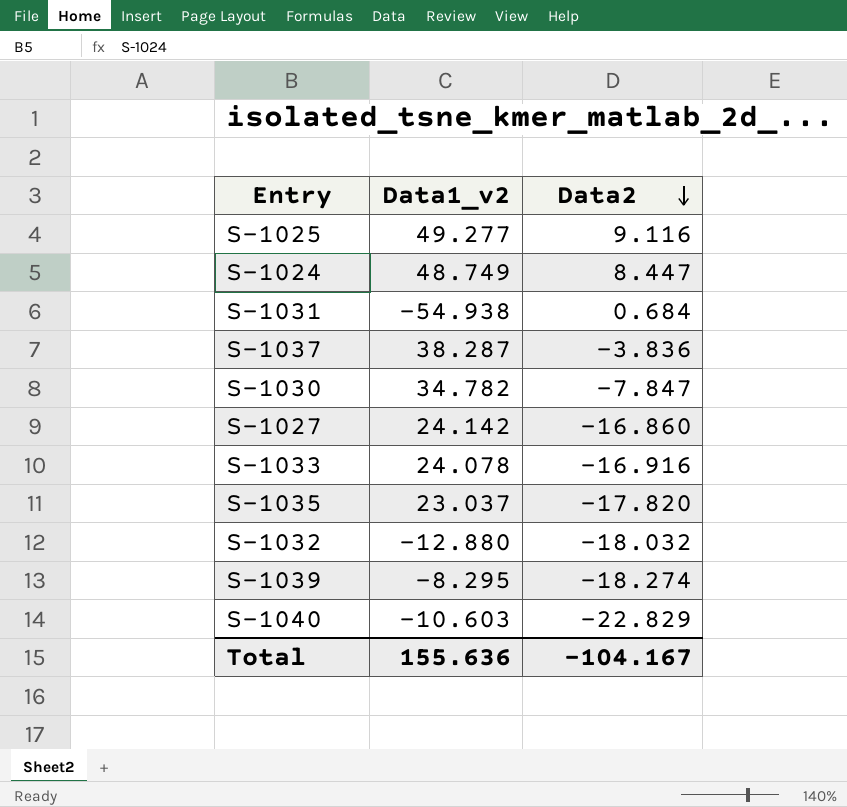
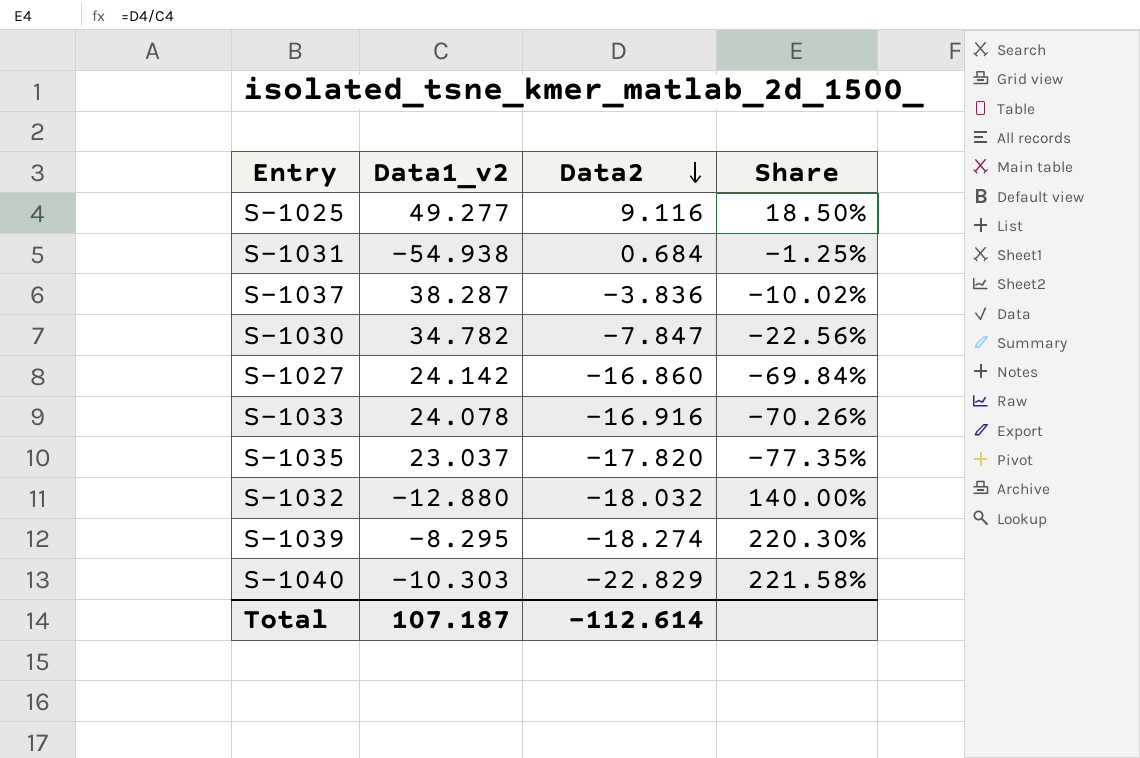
column Share | formula: none -> [Data2] / [Data1_v2]
row S-1024: 48.749 | 8.447 -> none
S-1040 | Data1_v2: -10.603 -> -10.303
Total | Data1_v2: 155.636 -> 107.187
Total | Data2: -104.167 -> -112.614

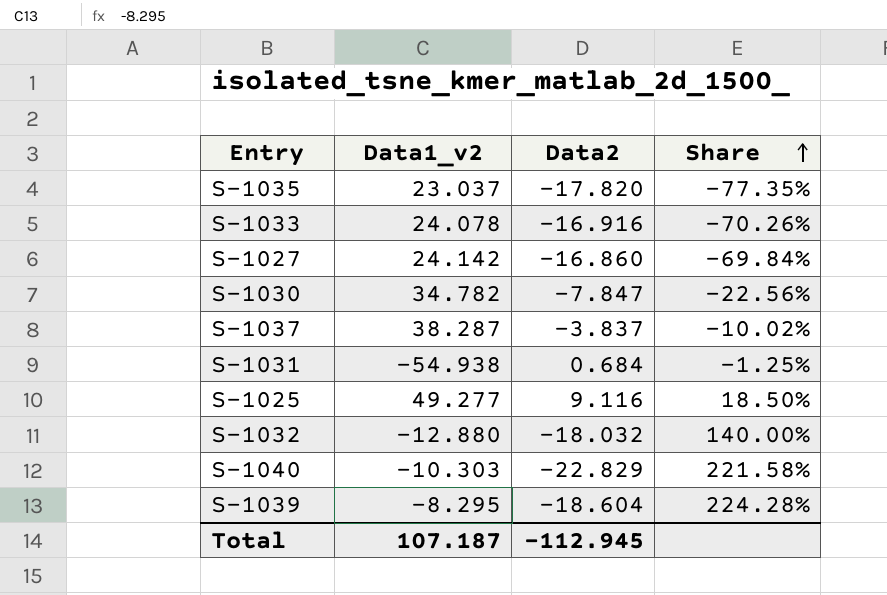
row order: Data2 descending -> Share ascending
S-1037 | Data2: -3.836 -> -3.837
S-1039 | Data2: -18.274 -> -18.604
S-1039 | Share: 220.30% -> 224.28%
Total | Data2: -112.614 -> -112.945

